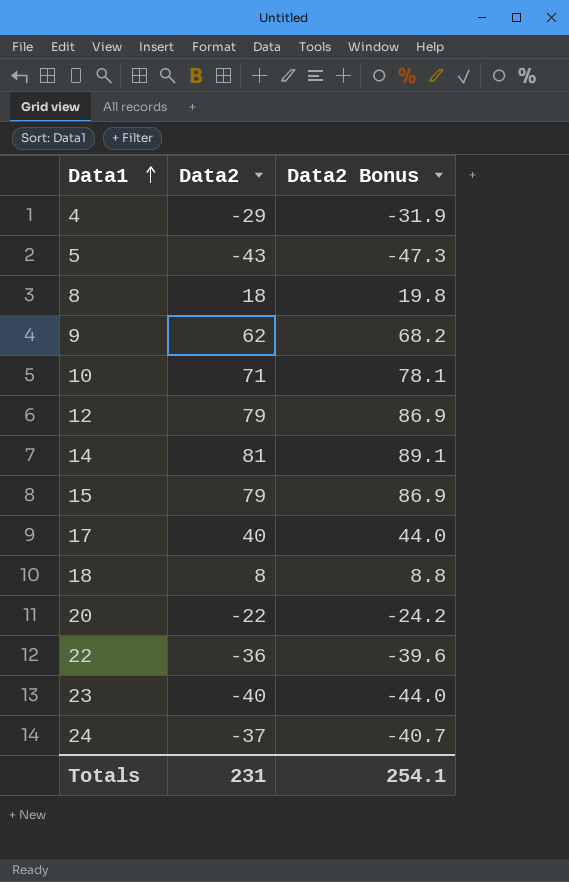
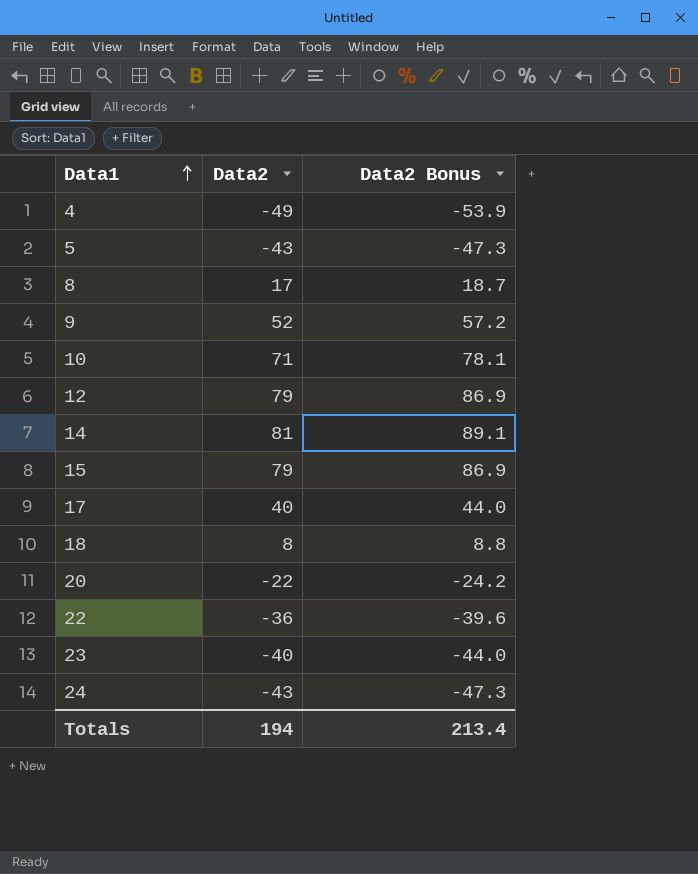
4 | Data2: -29 -> -49
4 | Data2 Bonus: -31.9 -> -53.9
8 | Data2: 18 -> 17
8 | Data2 Bonus: 19.8 -> 18.7
9 | Data2: 62 -> 52
9 | Data2 Bonus: 68.2 -> 57.2
24 | Data2: -37 -> -43
24 | Data2 Bonus: -40.7 -> -47.3
Totals | Data2: 231 -> 194
Totals | Data2 Bonus: 254.1 -> 213.4

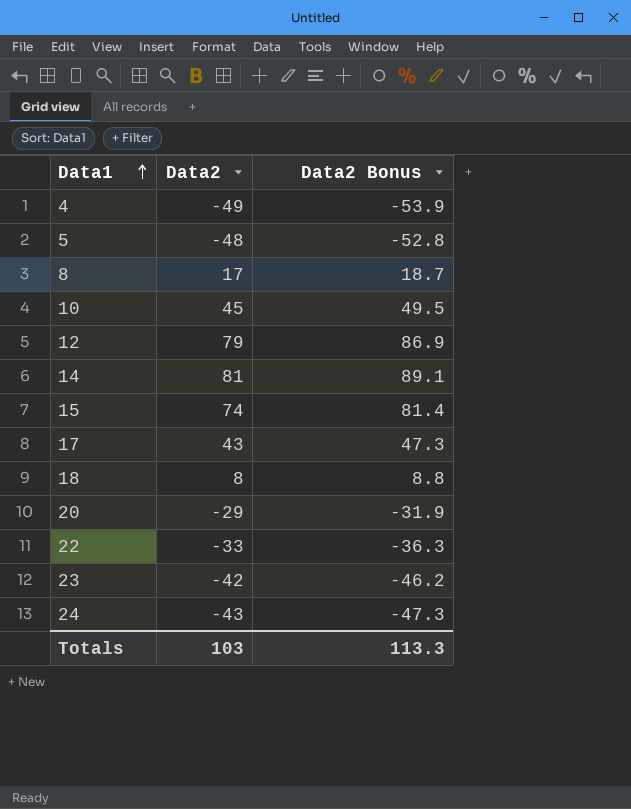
row 9: 52 | 57.2 -> none
5 | Data2: -43 -> -48
5 | Data2 Bonus: -47.3 -> -52.8
10 | Data2: 71 -> 45
10 | Data2 Bonus: 78.1 -> 49.5
15 | Data2: 79 -> 74
15 | Data2 Bonus: 86.9 -> 81.4
17 | Data2: 40 -> 43
17 | Data2 Bonus: 44.0 -> 47.3
20 | Data2: -22 -> -29
20 | Data2 Bonus: -24.2 -> -31.9
22 | Data2: -36 -> -33
22 | Data2 Bonus: -39.6 -> -36.3
23 | Data2: -40 -> -42
23 | Data2 Bonus: -44.0 -> -46.2
Totals | Data2: 194 -> 103
Totals | Data2 Bonus: 213.4 -> 113.3

